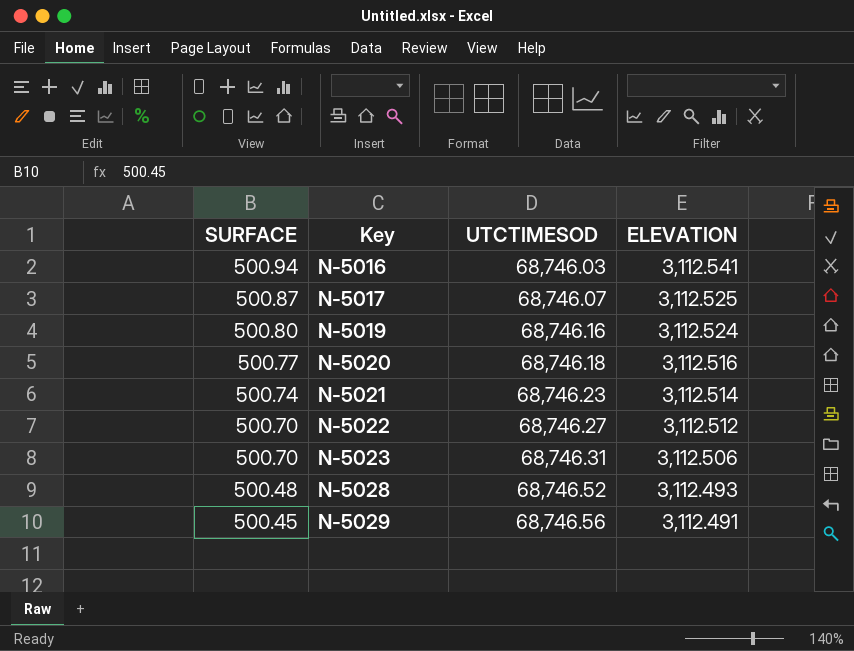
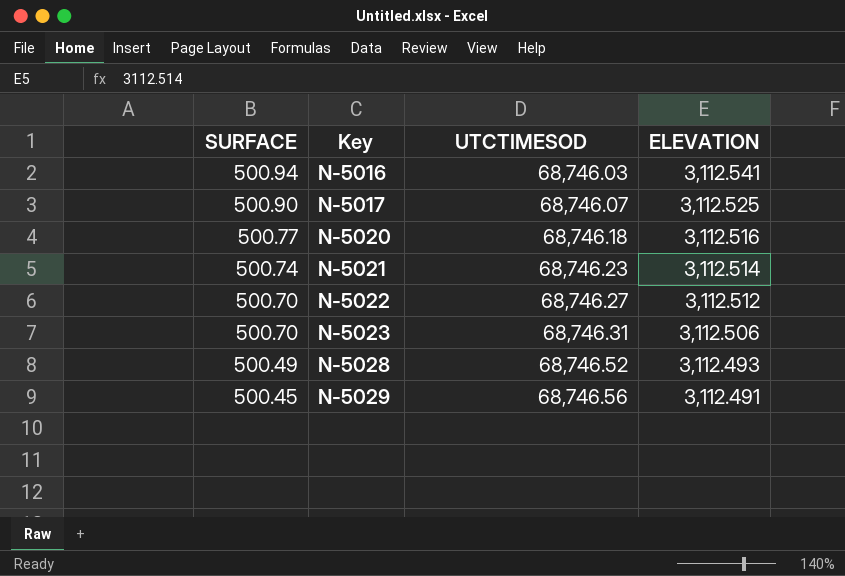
row N-5019: 500.80 | 68,746.16 | 3,112.524 -> none
N-5017 | SURFACE: 500.87 -> 500.90
N-5028 | SURFACE: 500.48 -> 500.49

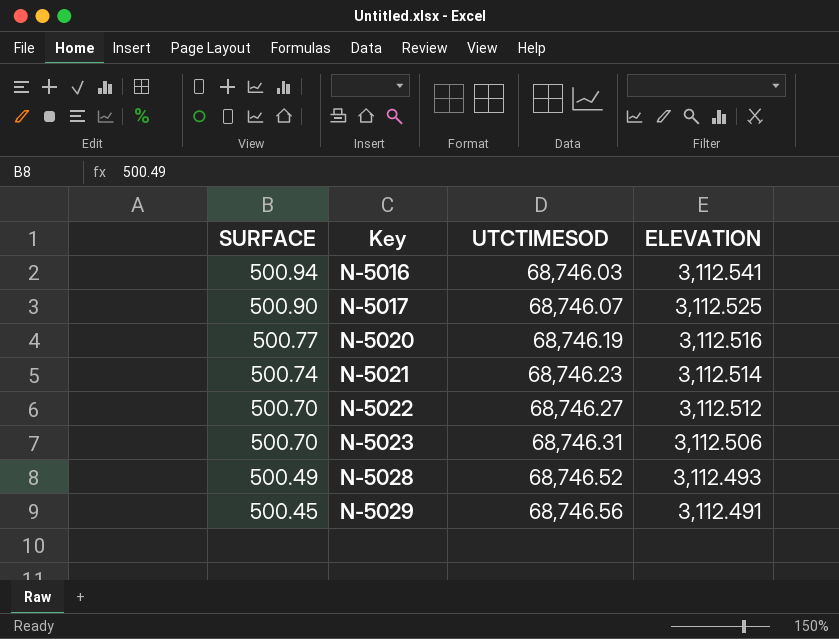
N-5020 | UTCTIMESOD: 68,746.18 -> 68,746.19

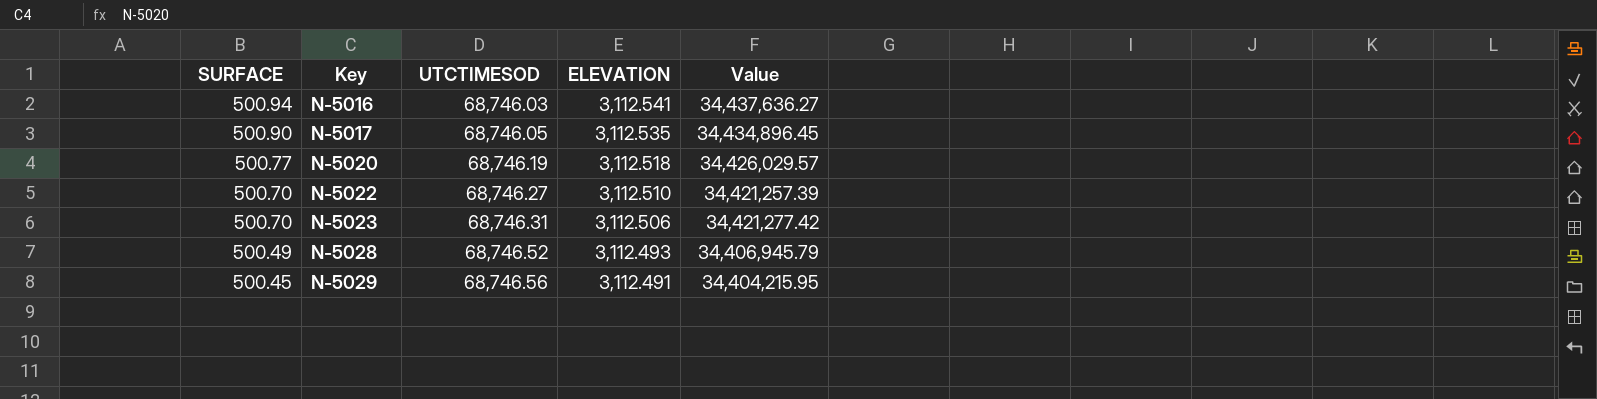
column Value | formula: none -> [SURFACE] * [UTCTIMESOD]
row N-5021: 500.74 | 68,746.23 | 3,112.514 -> none
N-5017 | UTCTIMESOD: 68,746.07 -> 68,746.05
N-5017 | ELEVATION: 3,112.525 -> 3,112.535
N-5020 | ELEVATION: 3,112.516 -> 3,112.518
N-5022 | ELEVATION: 3,112.512 -> 3,112.510

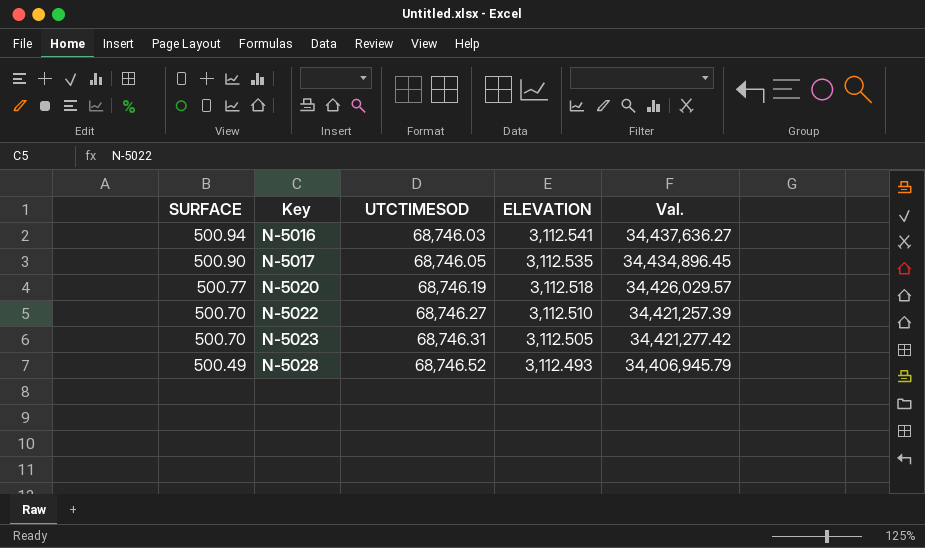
column name: Value -> Val.
row N-5029: 500.45 | 68,746.56 | 3,112.491 | 34,404,215.95 -> none
N-5023 | ELEVATION: 3,112.506 -> 3,112.505

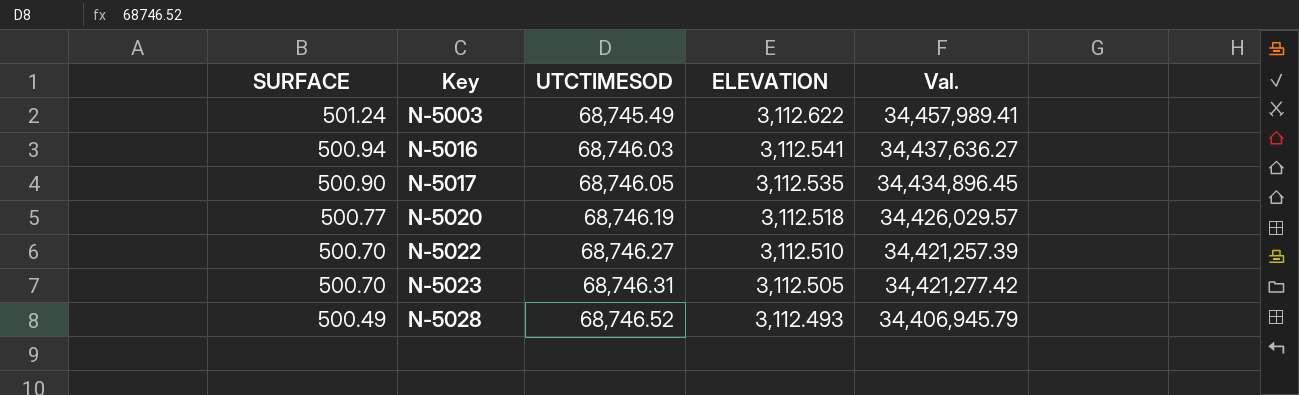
row N-5003: none -> 501.24 | 68,745.49 | 3,112.622 | 34,457,989.41

